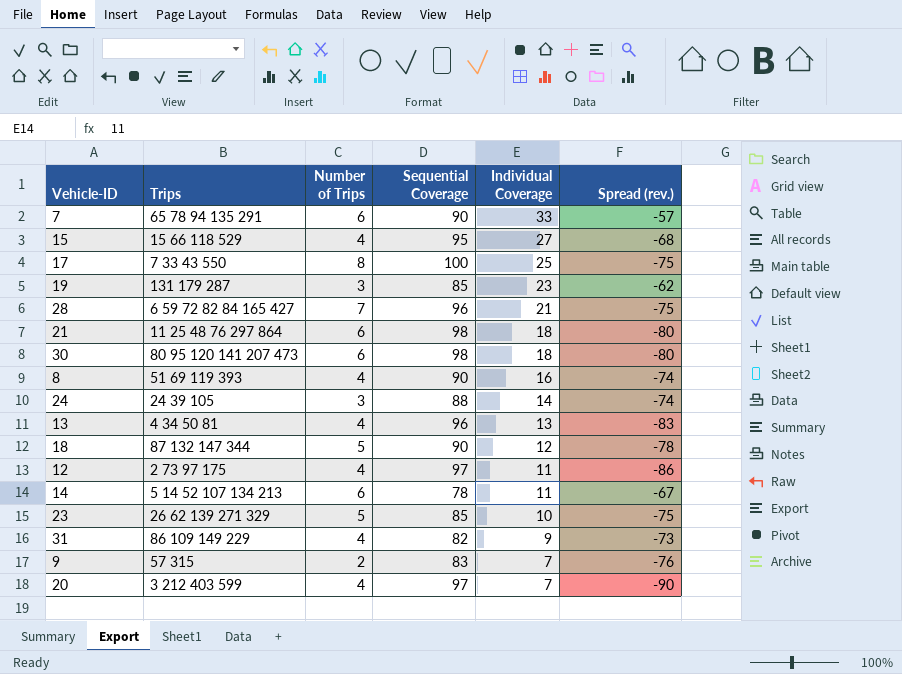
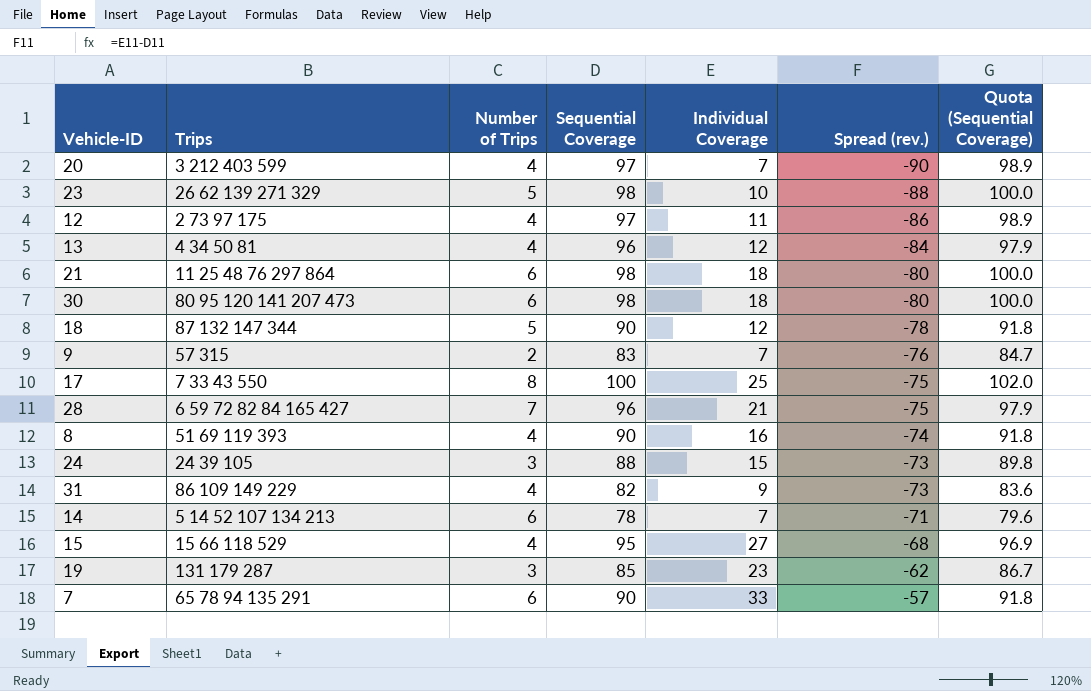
row order: Individual Coverage descending -> Spread (rev.) ascending
column Quota (Sequential Coverage) | formula: none -> [Sequential Coverage] * 1.02
23 | Sequential Coverage: 85 -> 98
23 | Spread (rev.): -75 -> -88
13 | Individual Coverage: 13 -> 12
13 | Spread (rev.): -83 -> -84
24 | Individual Coverage: 14 -> 15
24 | Spread (rev.): -74 -> -73
14 | Individual Coverage: 11 -> 7
14 | Spread (rev.): -67 -> -71

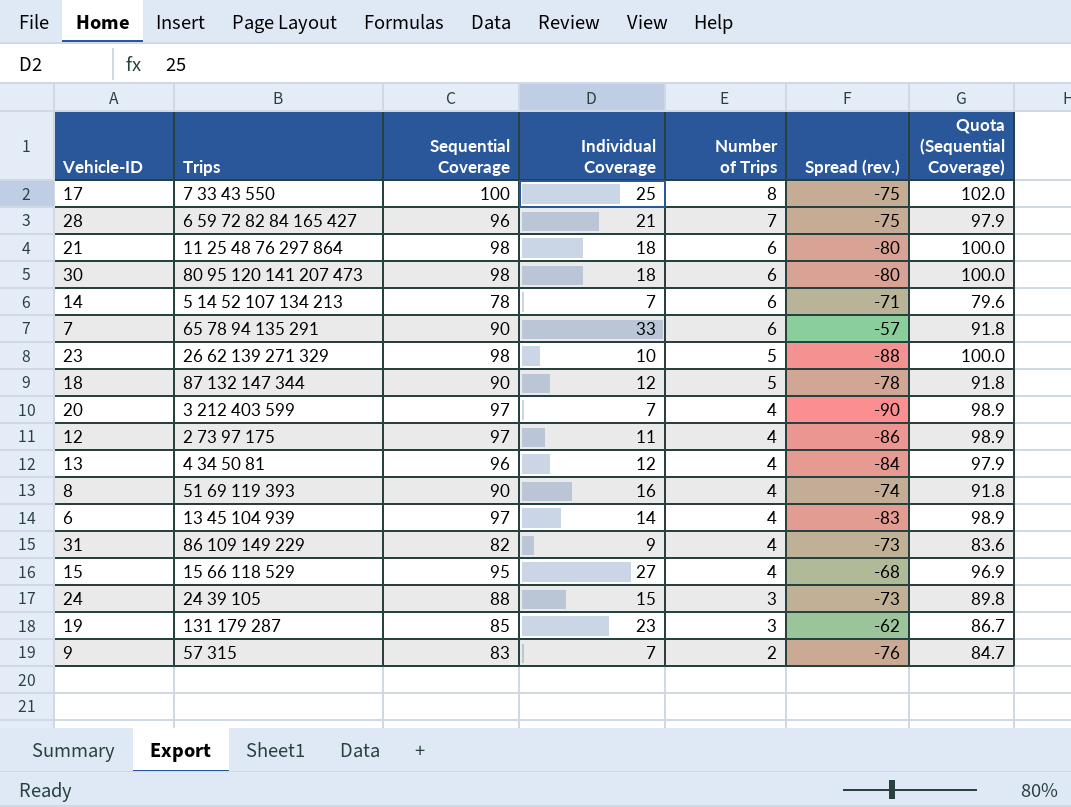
row order: Spread (rev.) ascending -> Number of Trips descending
column Number of Trips | position: 3 -> 5
row 6: none -> 13 45 104 939 | 97 | 14 | 4 | -83 | 98.9

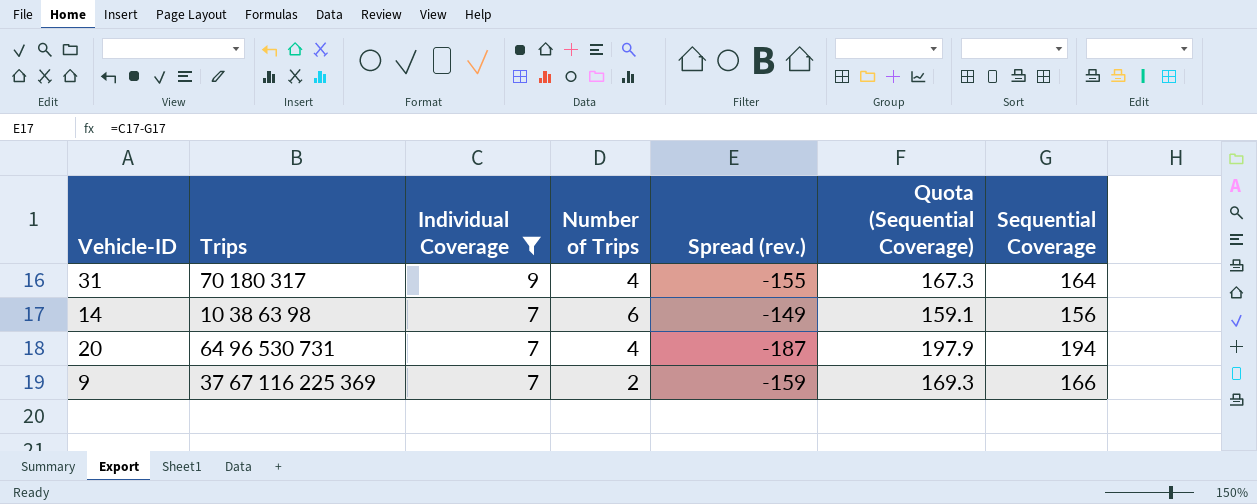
filter: none -> Individual Coverage <= 9
row order: Number of Trips descending -> Individual Coverage descending
column Sequential Coverage | position: 3 -> 7
31 | Trips: 86 109 149 229 -> 70 180 317
31 | Spread (rev.): -73 -> -155
31 | Quota (Sequential Coverage): 83.6 -> 167.3
31 | Sequential Coverage: 82 -> 164
14 | Trips: 5 14 52 107 134 213 -> 10 38 63 98
14 | Spread (rev.): -71 -> -149
14 | Quota (Sequential Coverage): 79.6 -> 159.1
14 | Sequential Coverage: 78 -> 156
20 | Trips: 3 212 403 599 -> 64 96 530 731
20 | Spread (rev.): -90 -> -187
20 | Quota (Sequential Coverage): 98.9 -> 197.9
20 | Sequential Coverage: 97 -> 194
9 | Trips: 57 315 -> 37 67 116 225 369
9 | Spread (rev.): -76 -> -159
9 | Quota (Sequential Coverage): 84.7 -> 169.3
9 | Sequential Coverage: 83 -> 166

